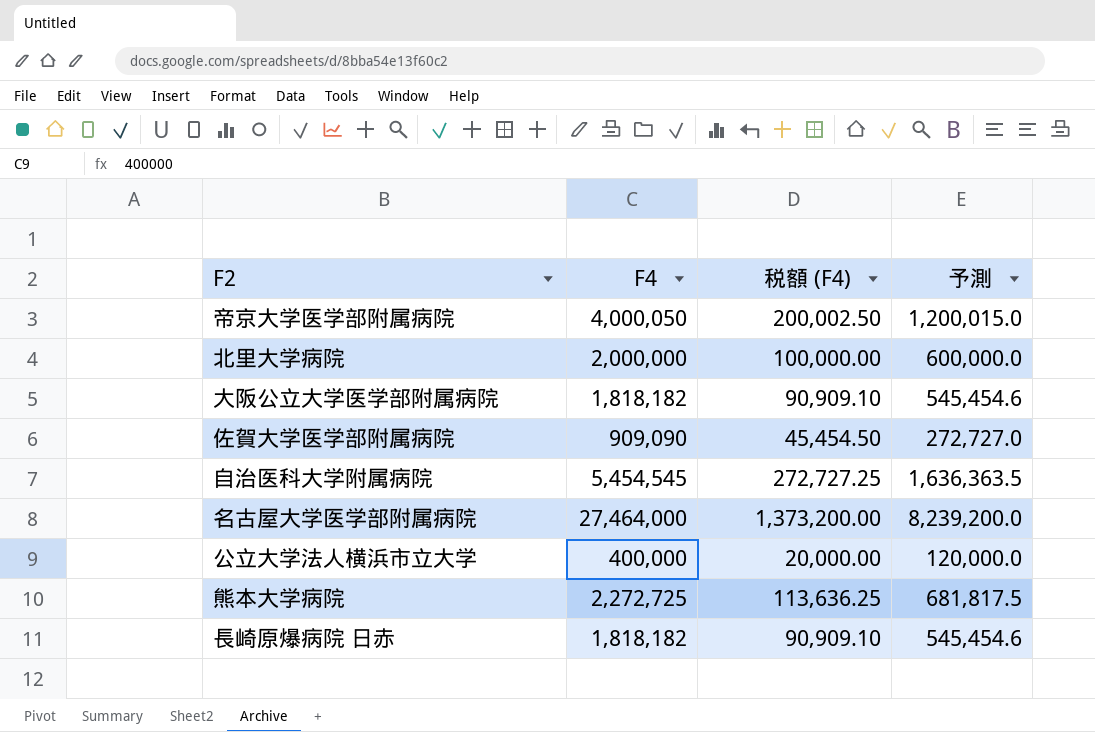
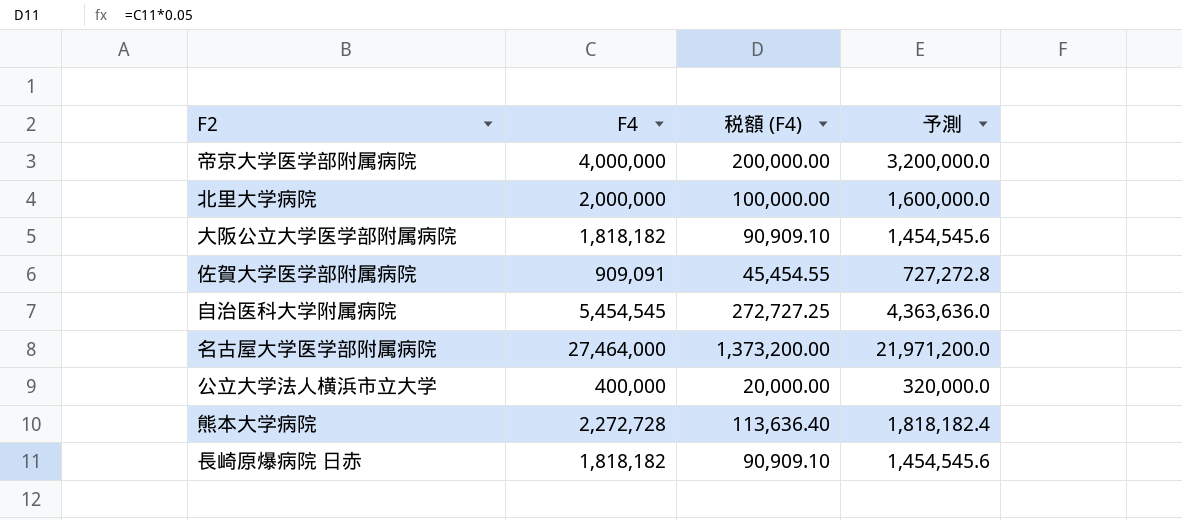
column 予測 | formula: [F4] * 0.3 -> [F4] * 0.8
帝京大学医学部附属病院 | F4: 4,000,050 -> 4,000,000
帝京大学医学部附属病院 | 税額 (F4): 200,002.50 -> 200,000.00
佐賀大学医学部附属病院 | F4: 909,090 -> 909,091
佐賀大学医学部附属病院 | 税額 (F4): 45,454.50 -> 45,454.55
熊本大学病院 | F4: 2,272,725 -> 2,272,728
熊本大学病院 | 税額 (F4): 113,636.25 -> 113,636.40

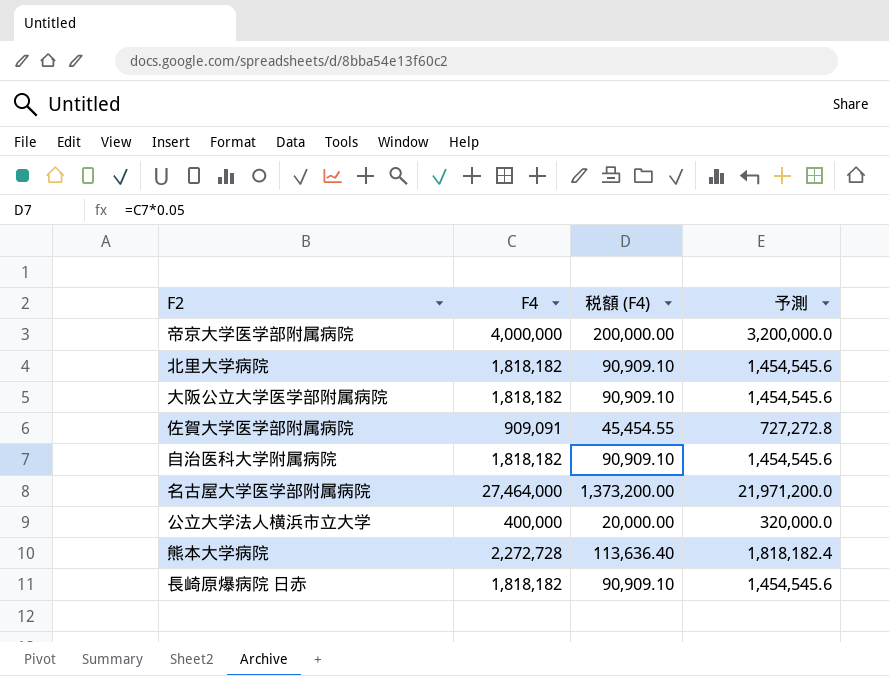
北里大学病院 | F4: 2,000,000 -> 1,818,182
北里大学病院 | 税額 (F4): 100,000.00 -> 90,909.10
北里大学病院 | 予測: 1,600,000.0 -> 1,454,545.6
自治医科大学附属病院 | F4: 5,454,545 -> 1,818,182
自治医科大学附属病院 | 税額 (F4): 272,727.25 -> 90,909.10
自治医科大学附属病院 | 予測: 4,363,636.0 -> 1,454,545.6

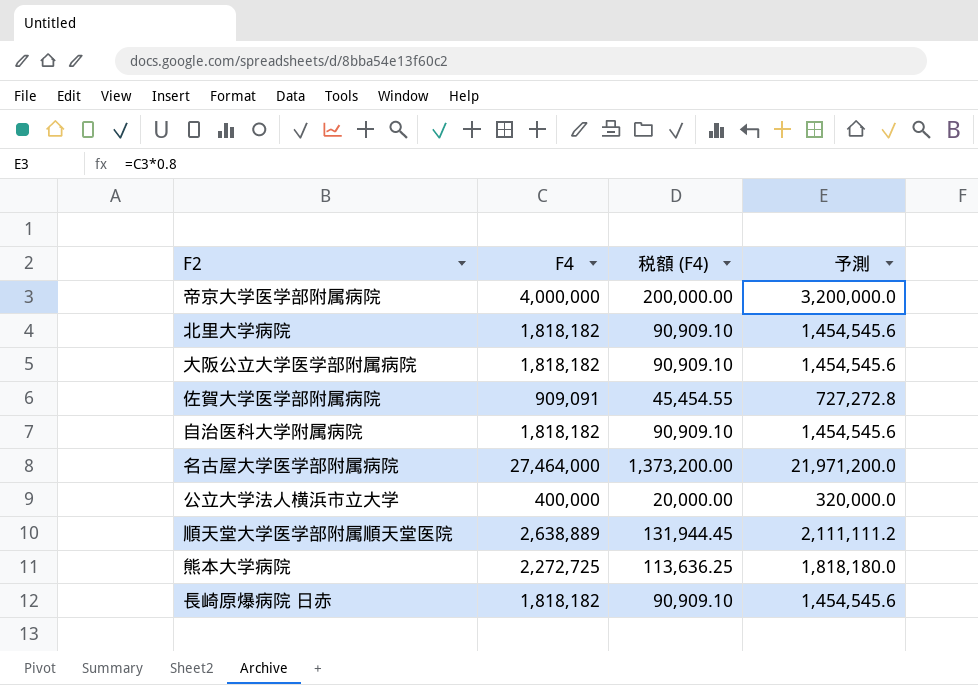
row 順天堂大学医学部附属順天堂医院: none -> 2,638,889 | 131,944.45 | 2,111,111.2
熊本大学病院 | F4: 2,272,728 -> 2,272,725
熊本大学病院 | 税額 (F4): 113,636.40 -> 113,636.25
熊本大学病院 | 予測: 1,818,182.4 -> 1,818,180.0

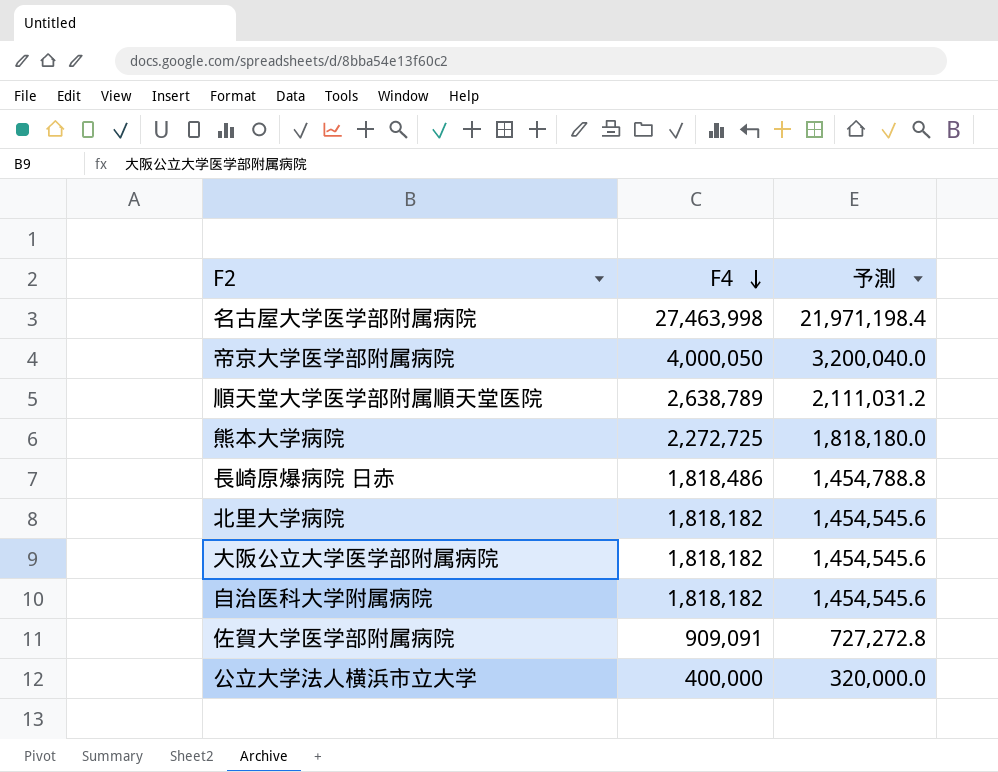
row order: none -> F4 descending
column 税額 (F4) | formula: [F4] * 0.05 -> none
名古屋大学医学部附属病院 | F4: 27,464,000 -> 27,463,998
名古屋大学医学部附属病院 | 予測: 21,971,200.0 -> 21,971,198.4
帝京大学医学部附属病院 | F4: 4,000,000 -> 4,000,050
帝京大学医学部附属病院 | 予測: 3,200,000.0 -> 3,200,040.0
順天堂大学医学部附属順天堂医院 | F4: 2,638,889 -> 2,638,789
順天堂大学医学部附属順天堂医院 | 予測: 2,111,111.2 -> 2,111,031.2
長崎原爆病院 日赤 | F4: 1,818,182 -> 1,818,486
長崎原爆病院 日赤 | 予測: 1,454,545.6 -> 1,454,788.8

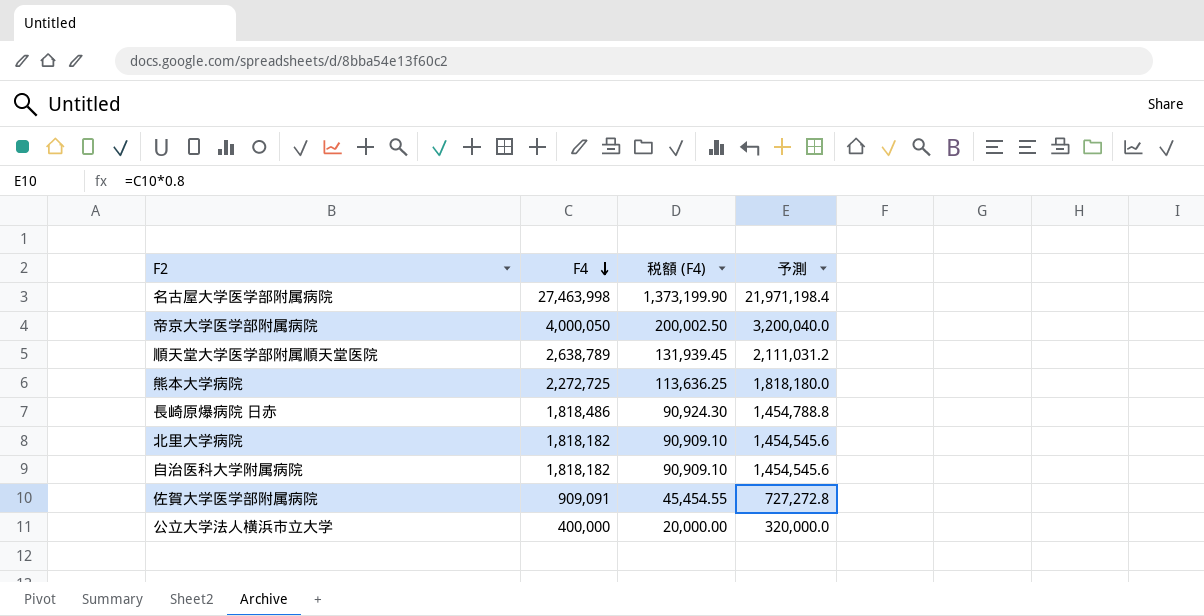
column 税額 (F4) | formula: none -> [F4] * 0.05
row 大阪公立大学医学部附属病院: 1,818,182 | 1,454,545.6 -> none

